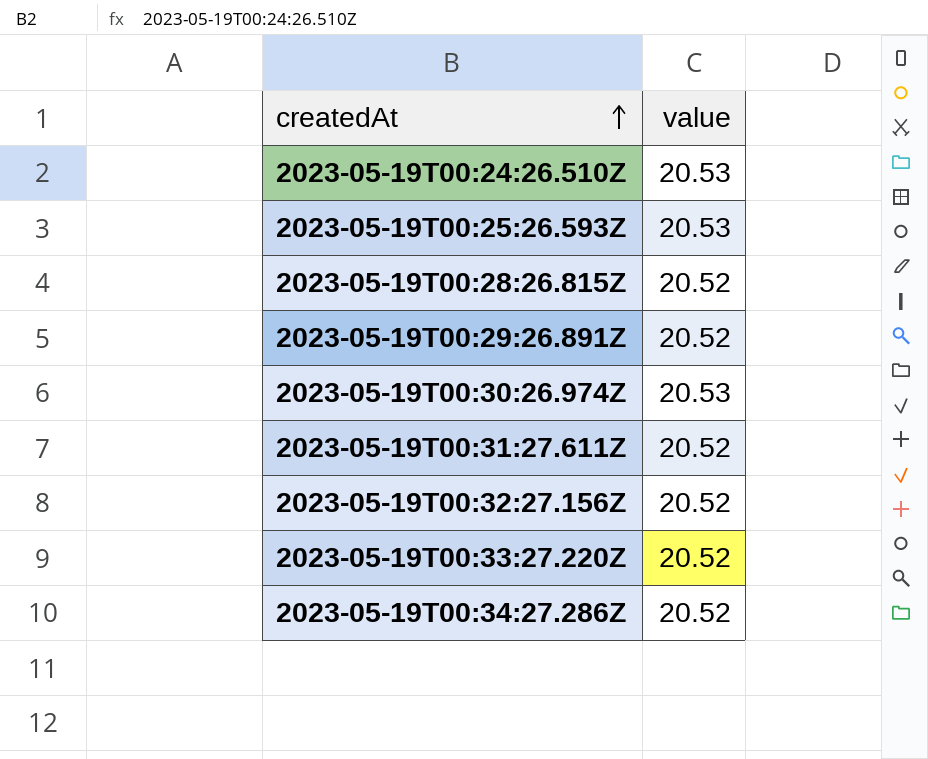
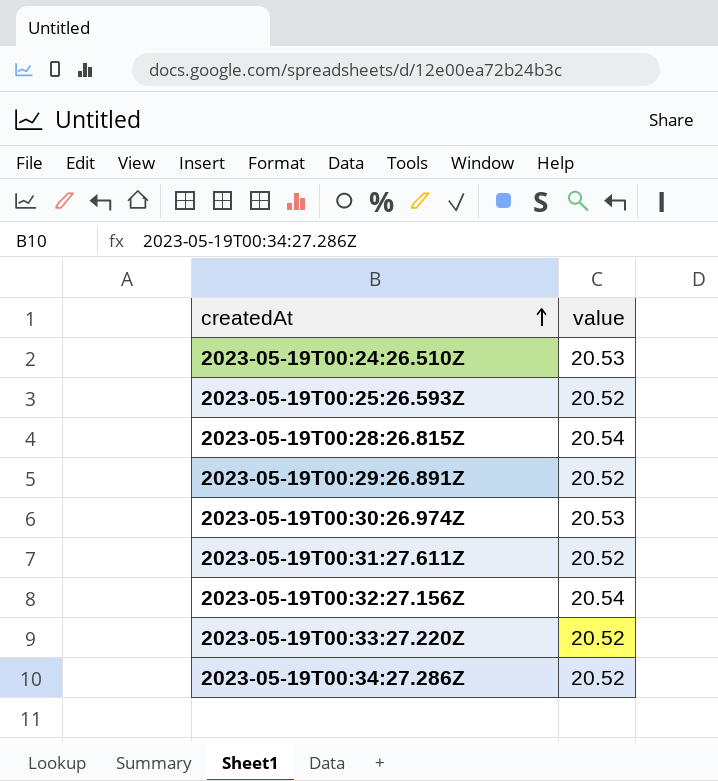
2023-05-19T00:25:26.593Z | value: 20.53 -> 20.52
2023-05-19T00:28:26.815Z | value: 20.52 -> 20.54
2023-05-19T00:32:27.156Z | value: 20.52 -> 20.54

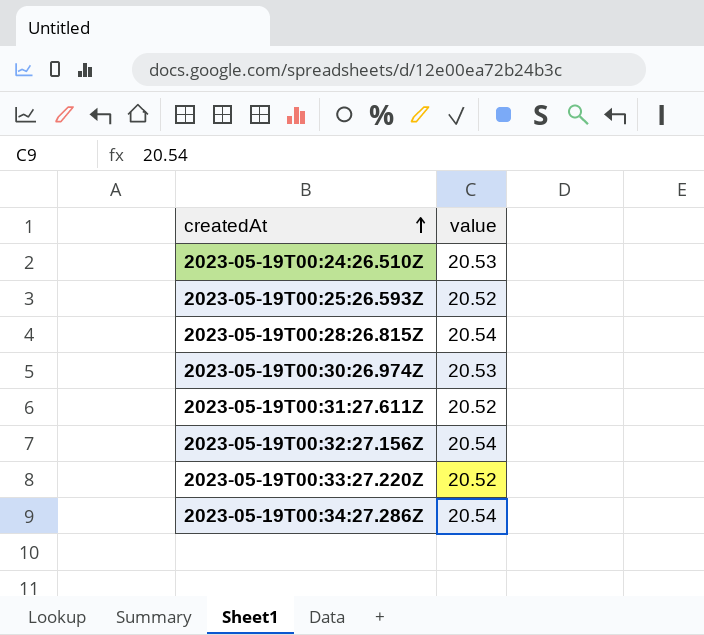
row 2023-05-19T00:29:26.891Z: 20.52 -> none
2023-05-19T00:34:27.286Z | value: 20.52 -> 20.54

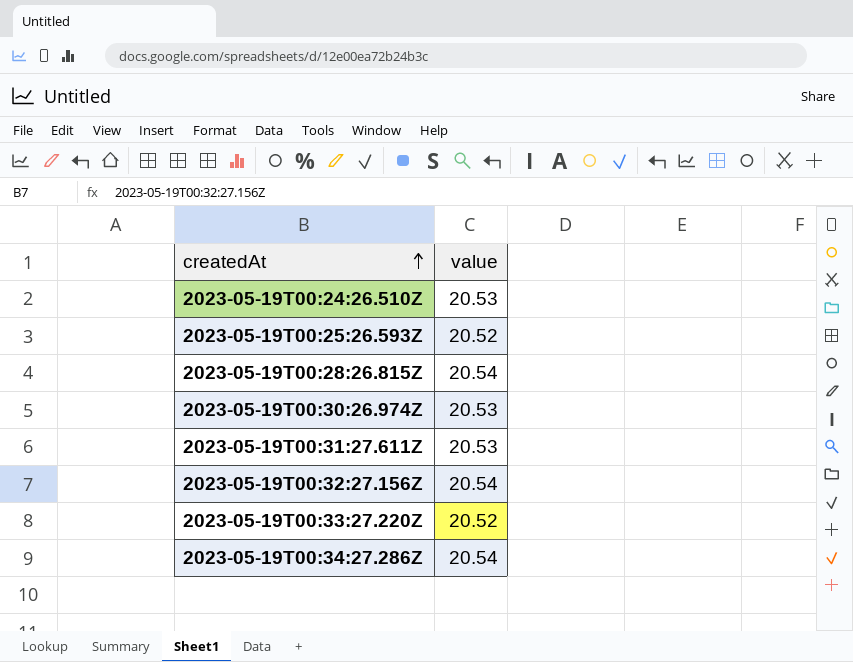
2023-05-19T00:31:27.611Z | value: 20.52 -> 20.53

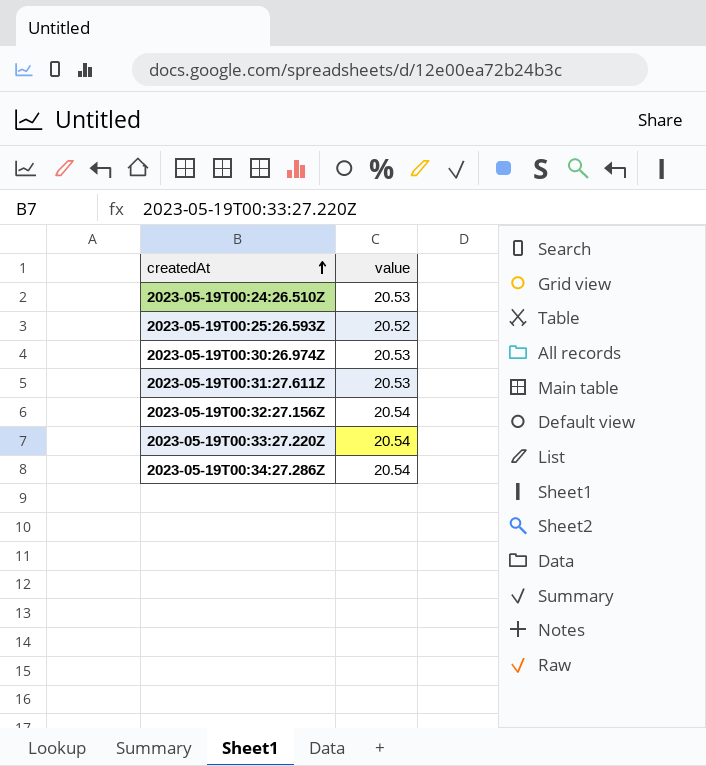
row 2023-05-19T00:28:26.815Z: 20.54 -> none
2023-05-19T00:33:27.220Z | value: 20.52 -> 20.54

